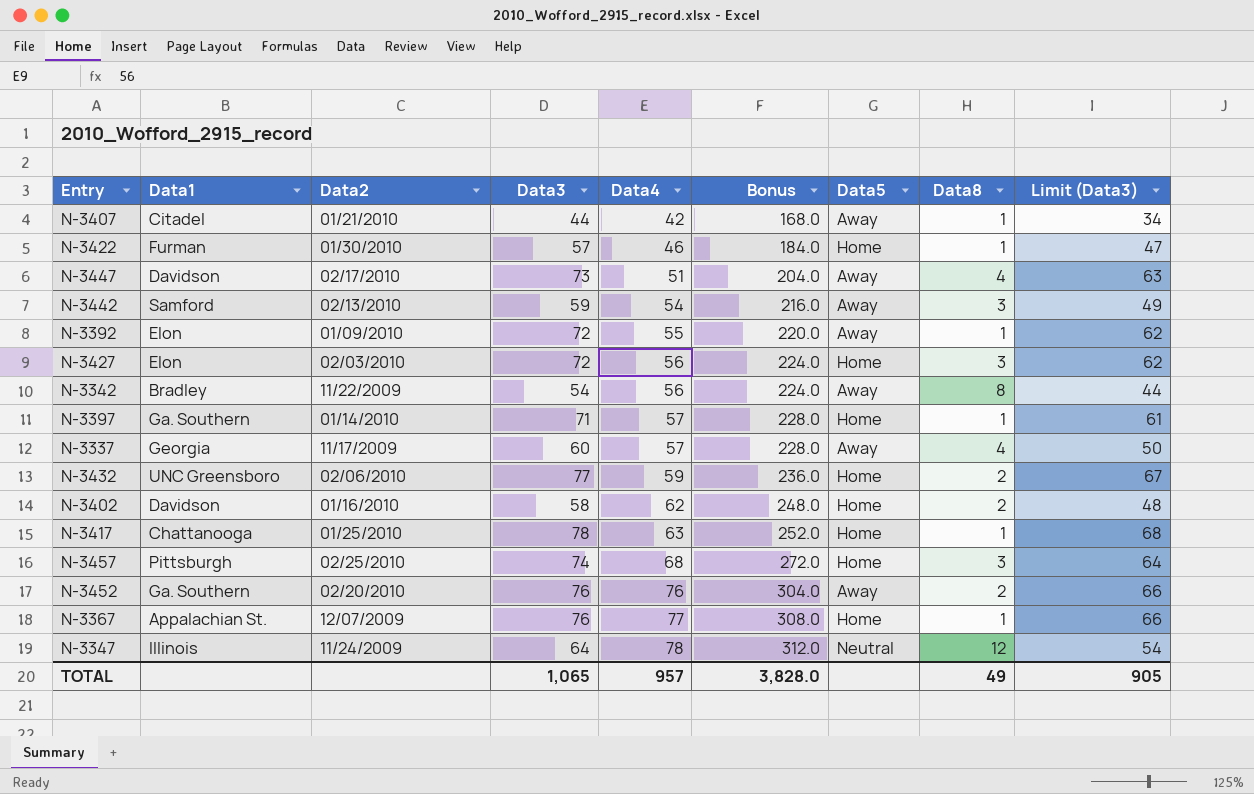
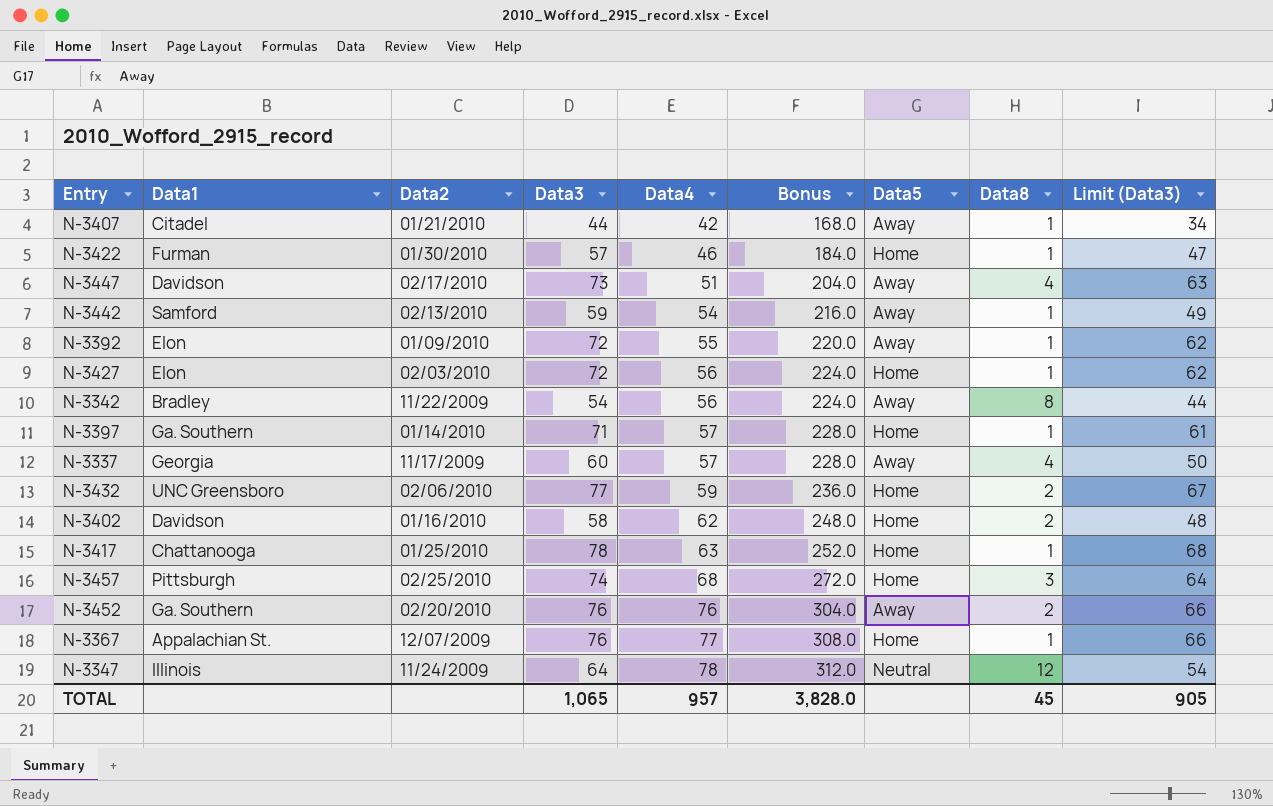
N-3442 | Data8: 3 -> 1
N-3427 | Data8: 3 -> 1
TOTAL | Data8: 49 -> 45

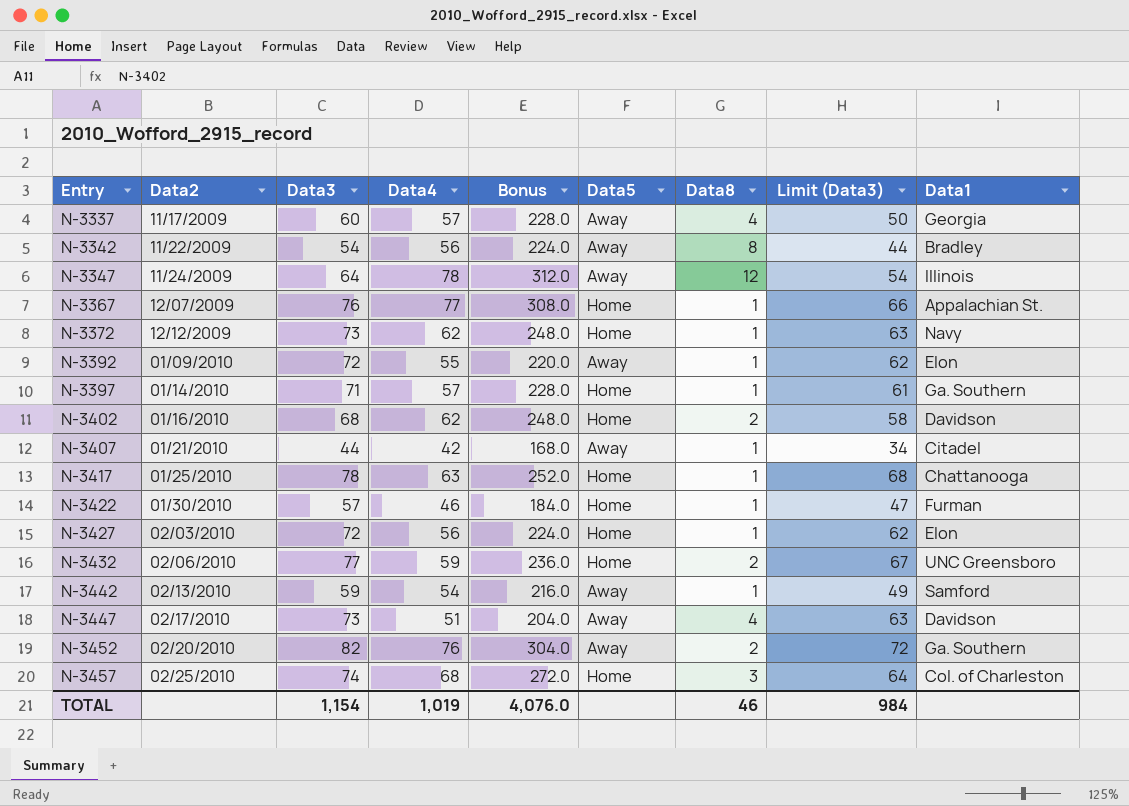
row order: Data4 ascending -> Entry ascending
column Data1 | position: 2 -> 9
N-3347 | Data5: Neutral -> Away
row N-3372: none -> 12/12/2009 | 73 | 62 | 248.0 | Home | 1 | 63 | Navy
N-3402 | Data3: 58 -> 68
N-3402 | Limit (Data3): 48 -> 58
N-3452 | Data3: 76 -> 82
N-3452 | Limit (Data3): 66 -> 72
N-3457 | Data1: Pittsburgh -> Col. of Charleston
TOTAL | Data3: 1,065 -> 1,154
TOTAL | Data4: 957 -> 1,019
TOTAL | Bonus: 3,828.0 -> 4,076.0
TOTAL | Data8: 45 -> 46
TOTAL | Limit (Data3): 905 -> 984

